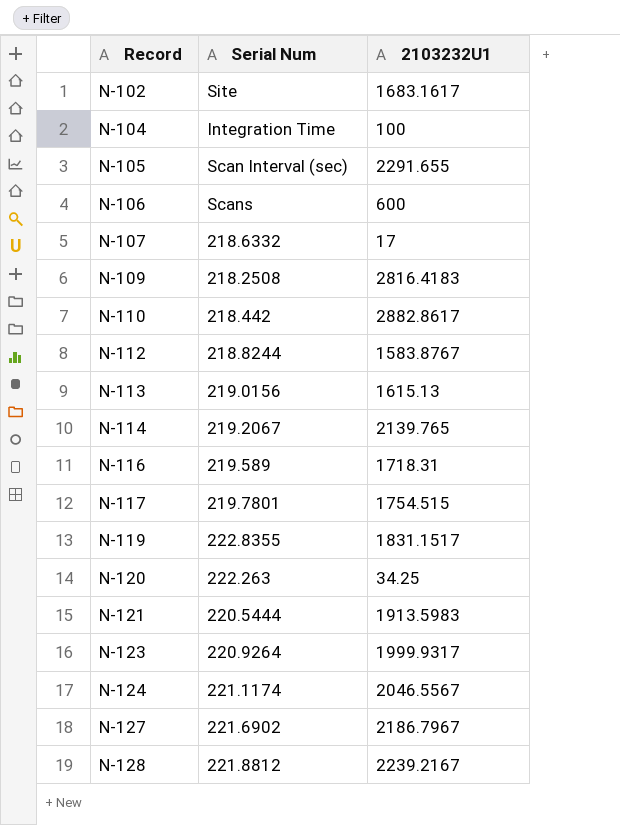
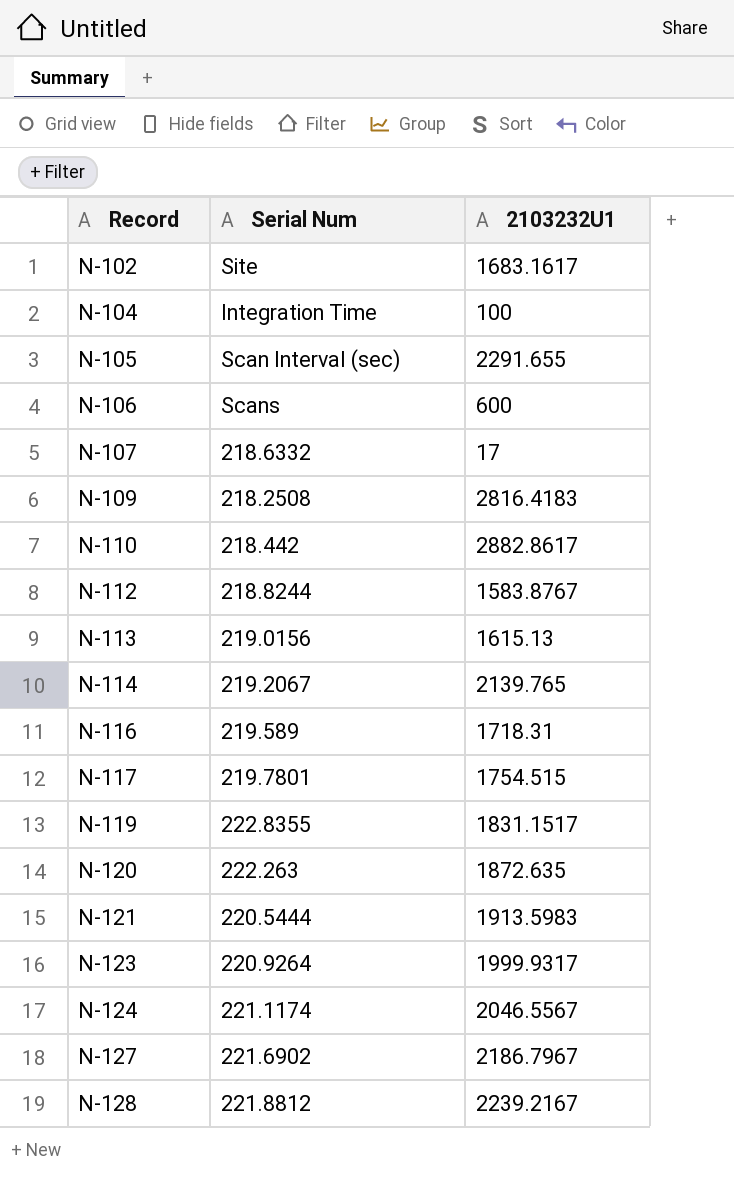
N-120 | 2103232U1: 34.25 -> 1872.635

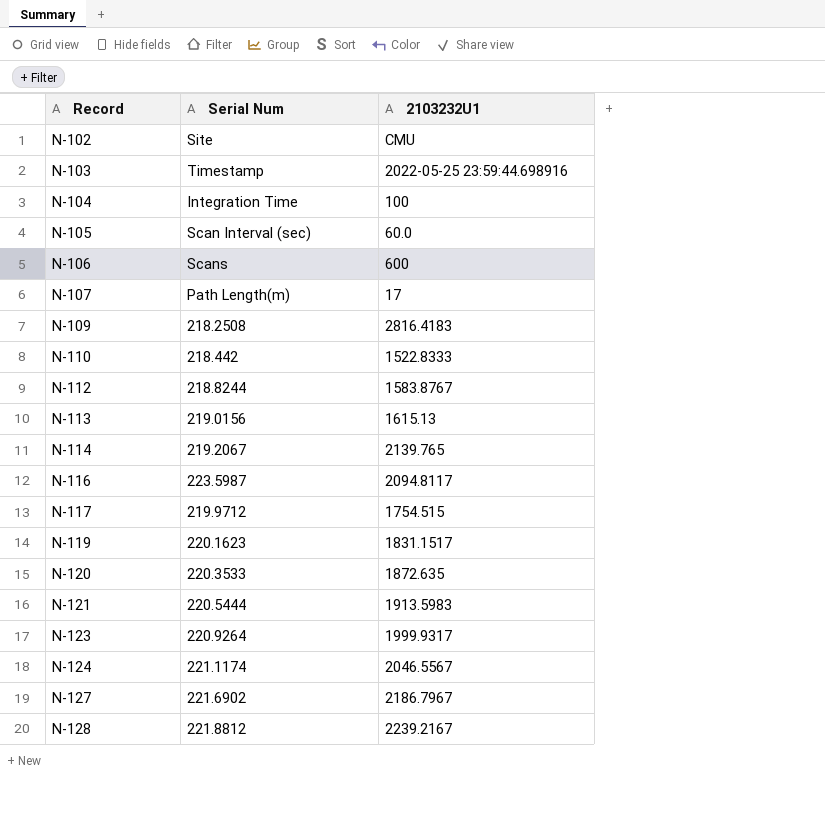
N-102 | 2103232U1: 1683.1617 -> CMU
row N-103: none -> Timestamp | 2022-05-25 23:59:44.698916
N-105 | 2103232U1: 2291.655 -> 60.0
N-107 | Serial Num: 218.6332 -> Path Length(m)
N-110 | 2103232U1: 2882.8617 -> 1522.8333
N-116 | Serial Num: 219.589 -> 223.5987
N-116 | 2103232U1: 1718.31 -> 2094.8117
N-117 | Serial Num: 219.7801 -> 219.9712
N-119 | Serial Num: 222.8355 -> 220.1623
N-120 | Serial Num: 222.263 -> 220.3533

